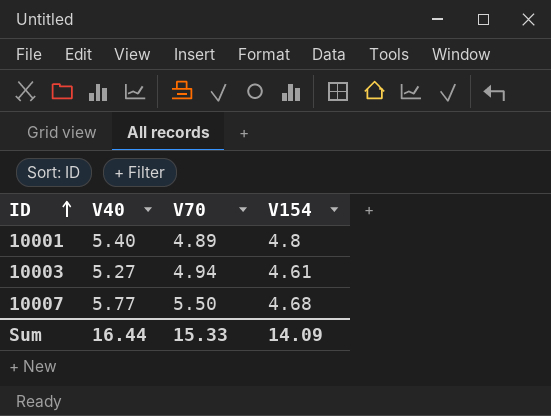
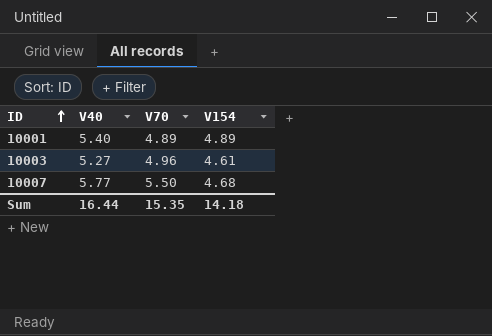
10001 | V154: 4.8 -> 4.89
10003 | V70: 4.94 -> 4.96
Sum | V70: 15.33 -> 15.35
Sum | V154: 14.09 -> 14.18

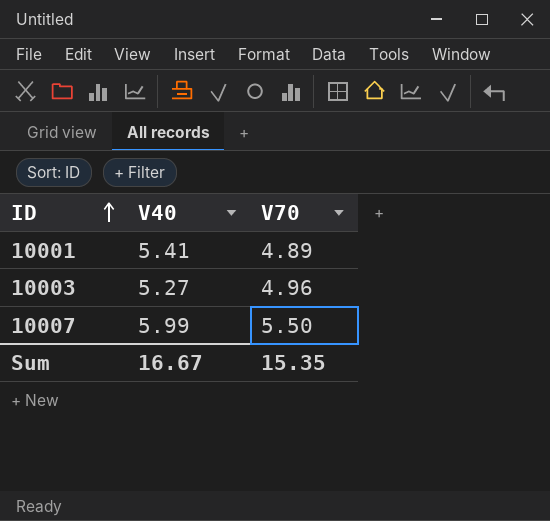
column V154 | position: 4 -> none
10001 | V40: 5.40 -> 5.41
10007 | V40: 5.77 -> 5.99
Sum | V40: 16.44 -> 16.67

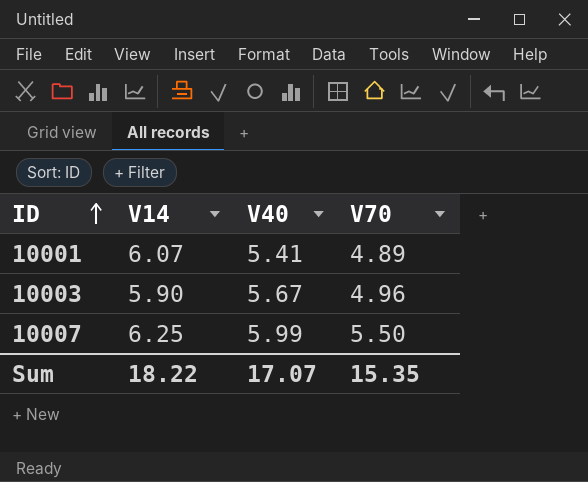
column V14 | position: none -> 2
10003 | V40: 5.27 -> 5.67
Sum | V40: 16.67 -> 17.07

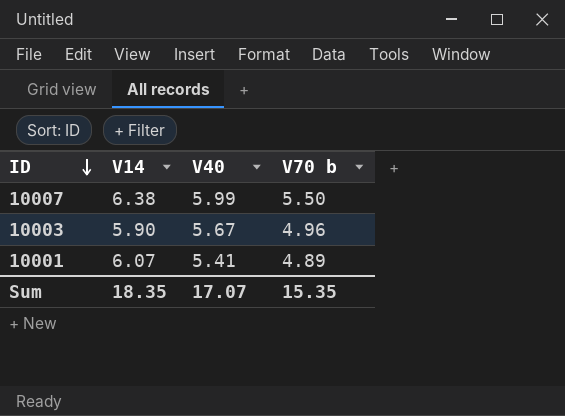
row order: ID ascending -> ID descending
column name: V70 -> V70 b
10007 | V14: 6.25 -> 6.38
Sum | V14: 18.22 -> 18.35

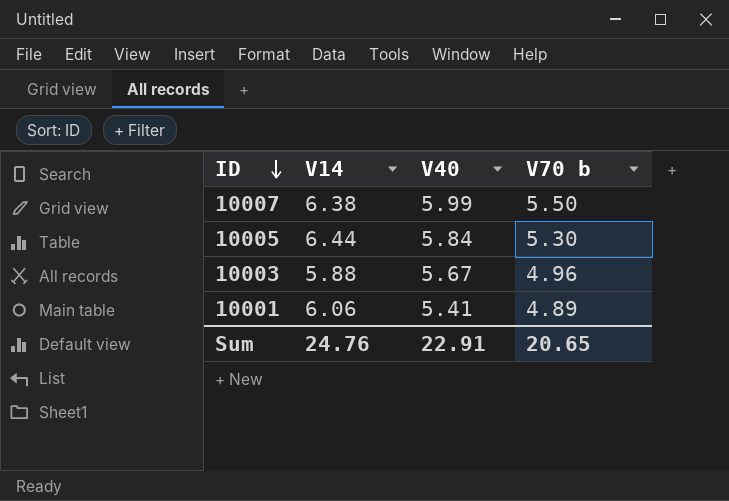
row 10005: none -> 6.44 | 5.84 | 5.30
10003 | V14: 5.90 -> 5.88
10001 | V14: 6.07 -> 6.06
Sum | V14: 18.35 -> 24.76
Sum | V40: 17.07 -> 22.91
Sum | V70 b: 15.35 -> 20.65

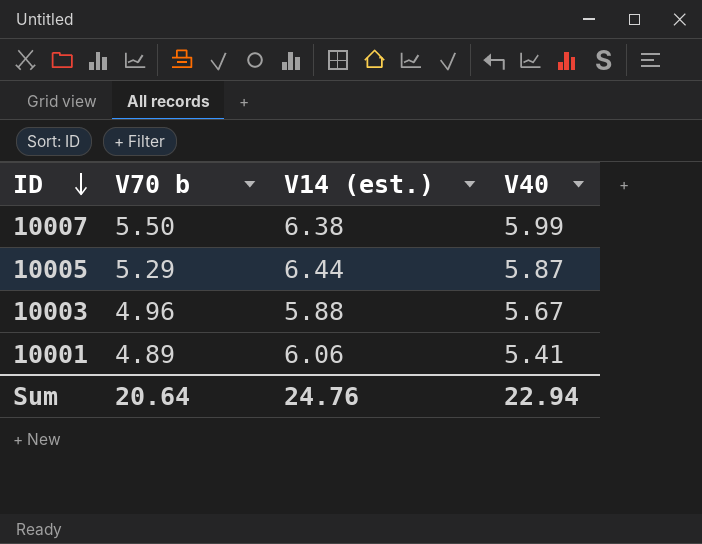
column V70 b | position: 4 -> 2
column name: V14 -> V14 (est.)
10005 | V70 b: 5.30 -> 5.29
10005 | V40: 5.84 -> 5.87
Sum | V70 b: 20.65 -> 20.64
Sum | V40: 22.91 -> 22.94

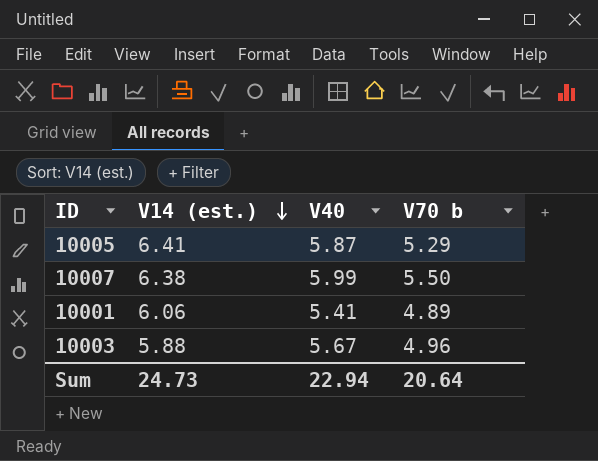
row order: ID descending -> V14 (est.) descending
column V70 b | position: 2 -> 4
10005 | V14 (est.): 6.44 -> 6.41
Sum | V14 (est.): 24.76 -> 24.73

